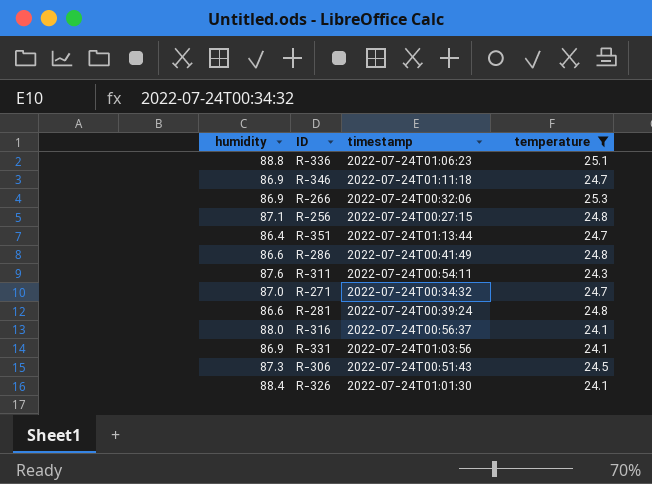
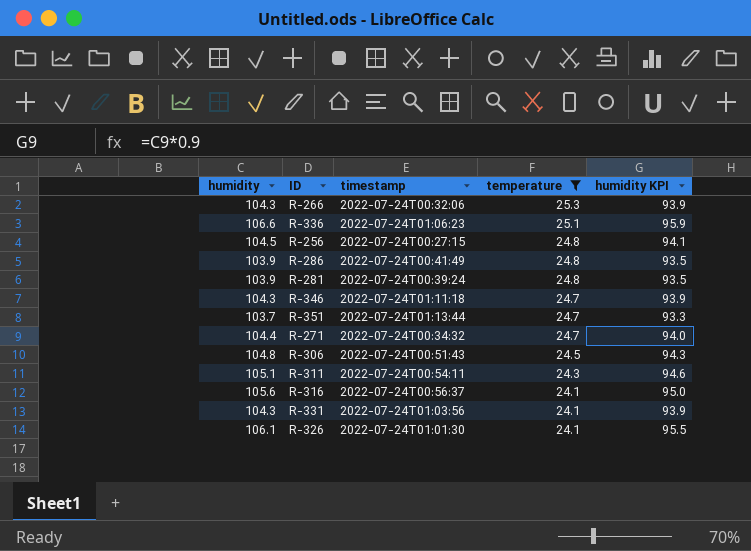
row order: none -> temperature descending
column humidity KPI | formula: none -> [humidity] * 0.9
R-266 | humidity: 86.9 -> 104.3
R-336 | humidity: 88.8 -> 106.6
R-256 | humidity: 87.1 -> 104.5
R-286 | humidity: 86.6 -> 103.9
R-281 | humidity: 86.6 -> 103.9
R-346 | humidity: 86.9 -> 104.3
R-351 | humidity: 86.4 -> 103.7
R-271 | humidity: 87.0 -> 104.4
R-306 | humidity: 87.3 -> 104.8
R-311 | humidity: 87.6 -> 105.1
R-316 | humidity: 88.0 -> 105.6
R-331 | humidity: 86.9 -> 104.3
R-326 | humidity: 88.4 -> 106.1

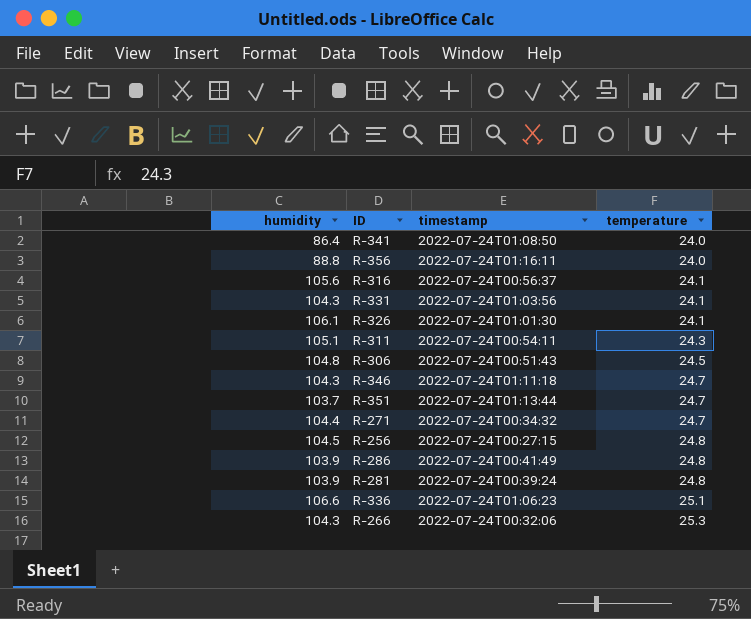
filter: temperature != 24.0 -> none
row order: temperature descending -> temperature ascending
column humidity KPI | formula: [humidity] * 0.9 -> none

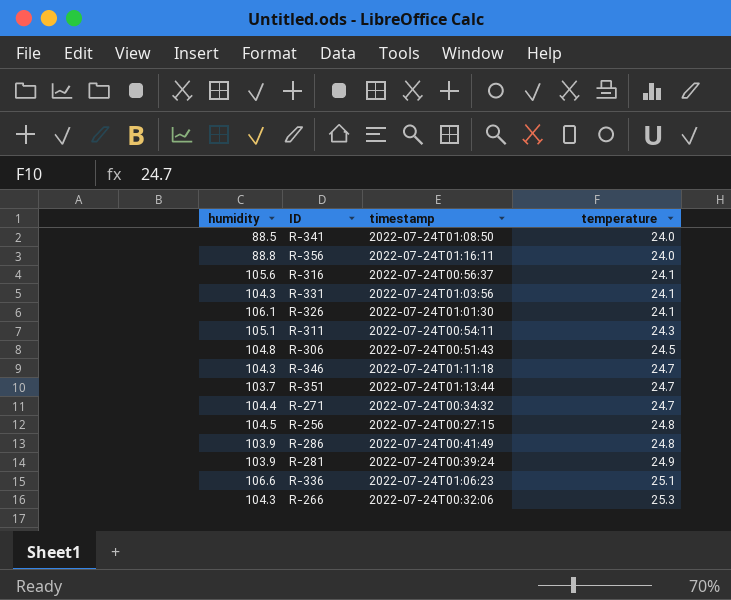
R-341 | humidity: 86.4 -> 88.5
R-281 | temperature: 24.8 -> 24.9

